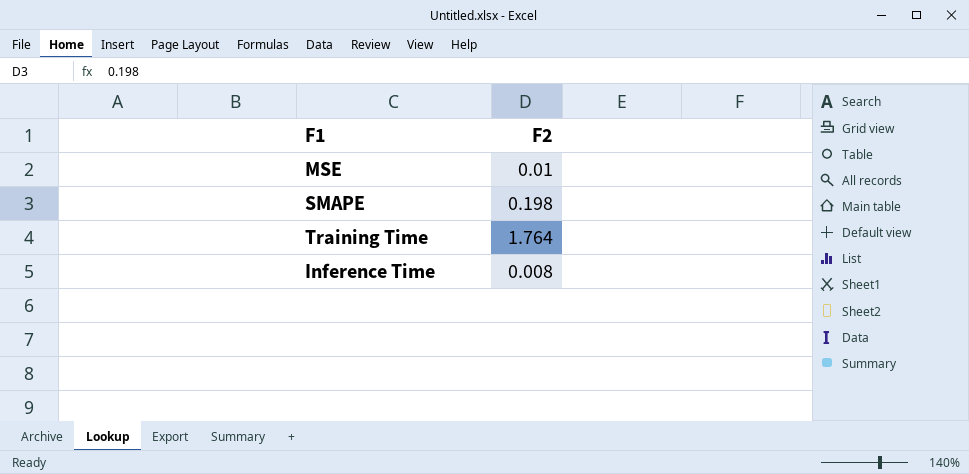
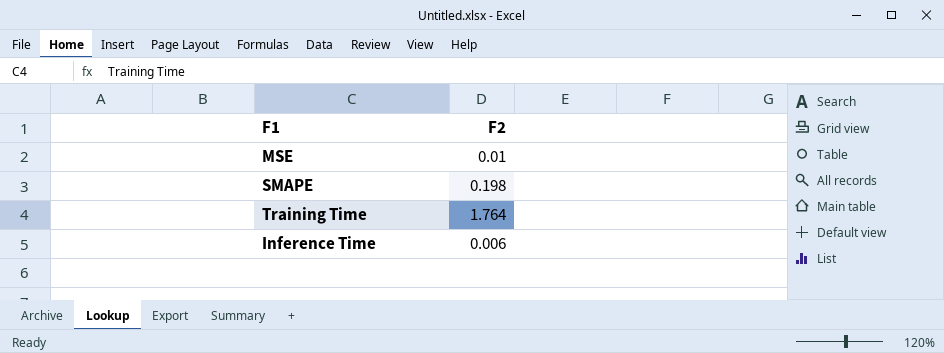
Inference Time | F2: 0.008 -> 0.006

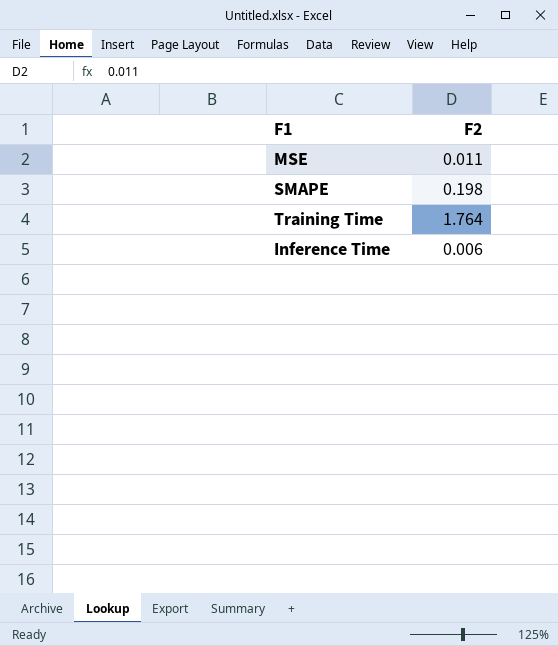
MSE | F2: 0.01 -> 0.011

